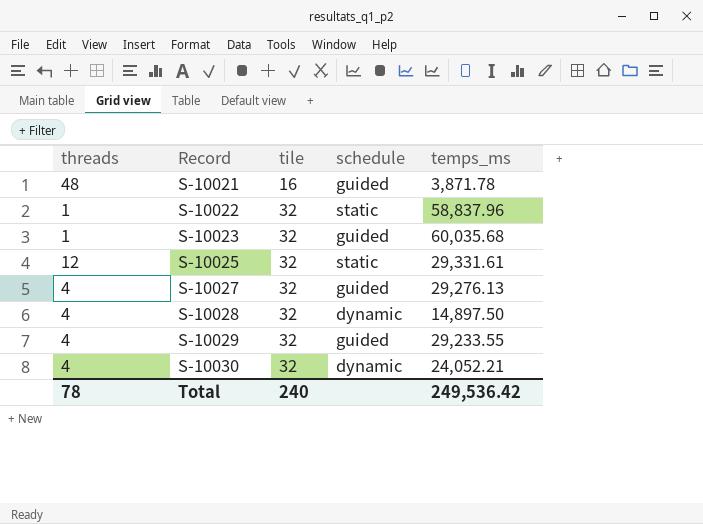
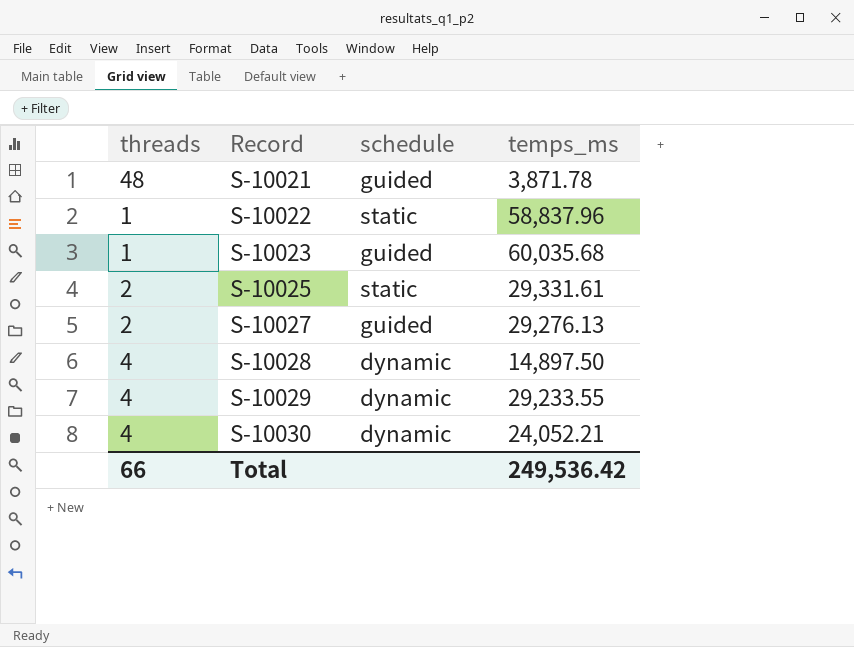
column tile | position: 3 -> none
S-10025 | threads: 12 -> 2
S-10027 | threads: 4 -> 2
S-10029 | schedule: guided -> dynamic
Total | threads: 78 -> 66

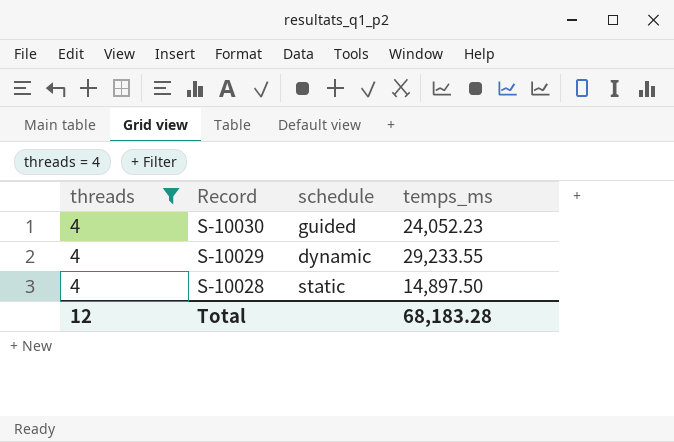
filter: none -> threads = 4
row order: Record ascending -> Record descending
S-10030 | schedule: dynamic -> guided
S-10030 | temps_ms: 24,052.21 -> 24,052.23
S-10028 | schedule: dynamic -> static
Total | threads: 66 -> 12
Total | temps_ms: 249,536.42 -> 68,183.28

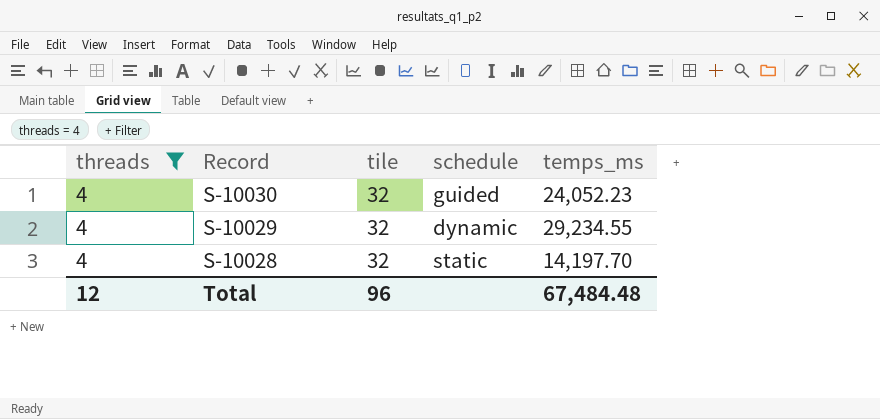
column tile | position: none -> 3
S-10029 | temps_ms: 29,233.55 -> 29,234.55
S-10028 | temps_ms: 14,897.50 -> 14,197.70
Total | temps_ms: 68,183.28 -> 67,484.48

